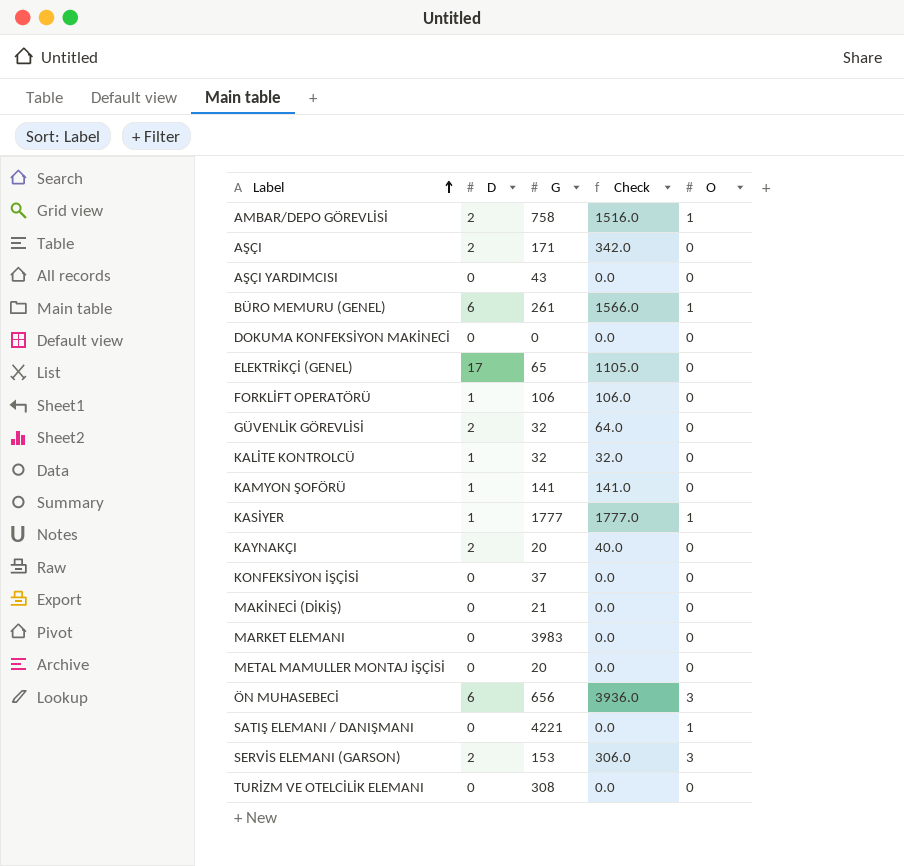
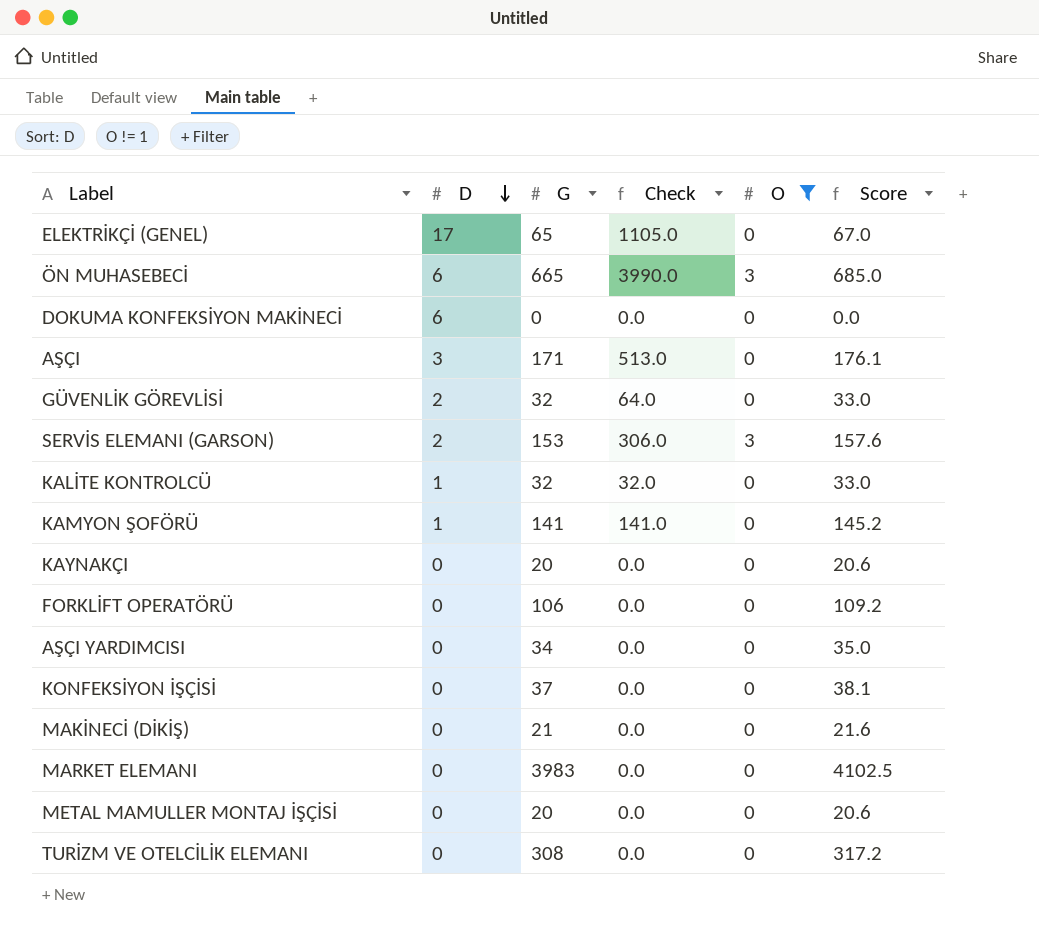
filter: none -> O != 1
row order: Label ascending -> D descending
column Score | formula: none -> [G] * 1.03
ÖN MUHASEBECİ | G: 656 -> 665
ÖN MUHASEBECİ | Check: 3936.0 -> 3990.0
DOKUMA KONFEKSİYON MAKİNECİ | D: 0 -> 6
AŞÇI | D: 2 -> 3
AŞÇI | Check: 342.0 -> 513.0
KAYNAKÇI | D: 2 -> 0
KAYNAKÇI | Check: 40.0 -> 0.0
FORKLİFT OPERATÖRÜ | D: 1 -> 0
FORKLİFT OPERATÖRÜ | Check: 106.0 -> 0.0
AŞÇI YARDIMCISI | G: 43 -> 34

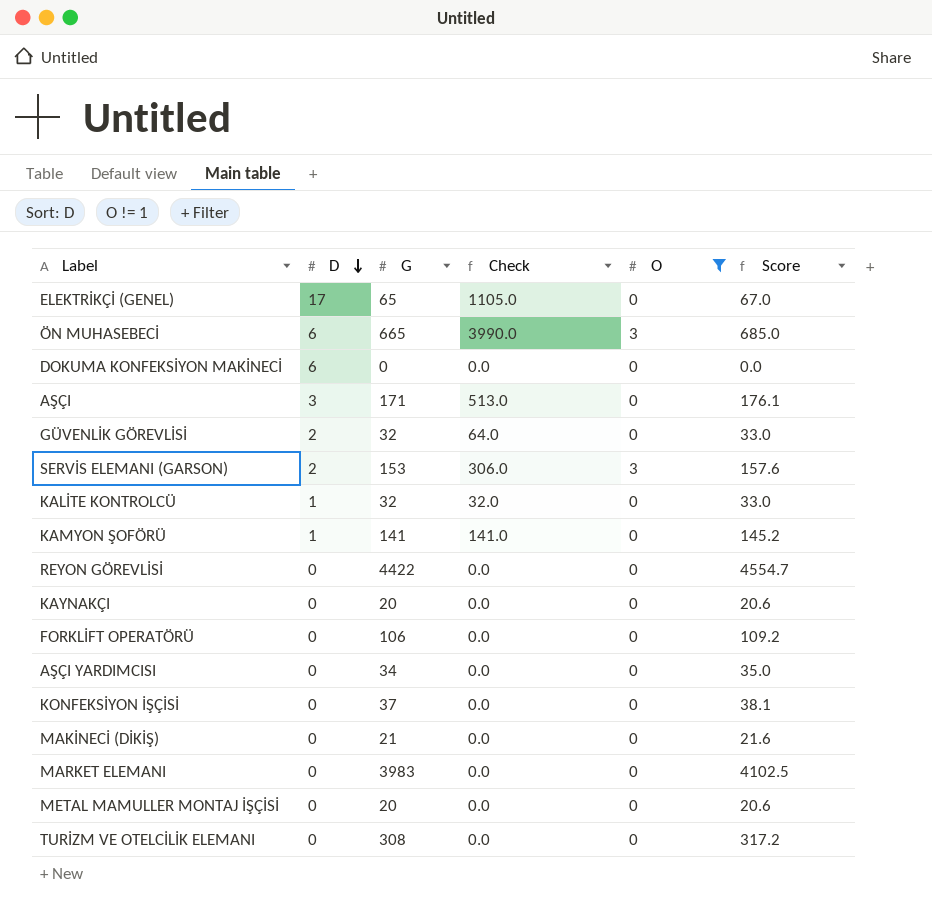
row REYON GÖREVLİSİ: none -> 0 | 4422 | 0.0 | 0 | 4554.7

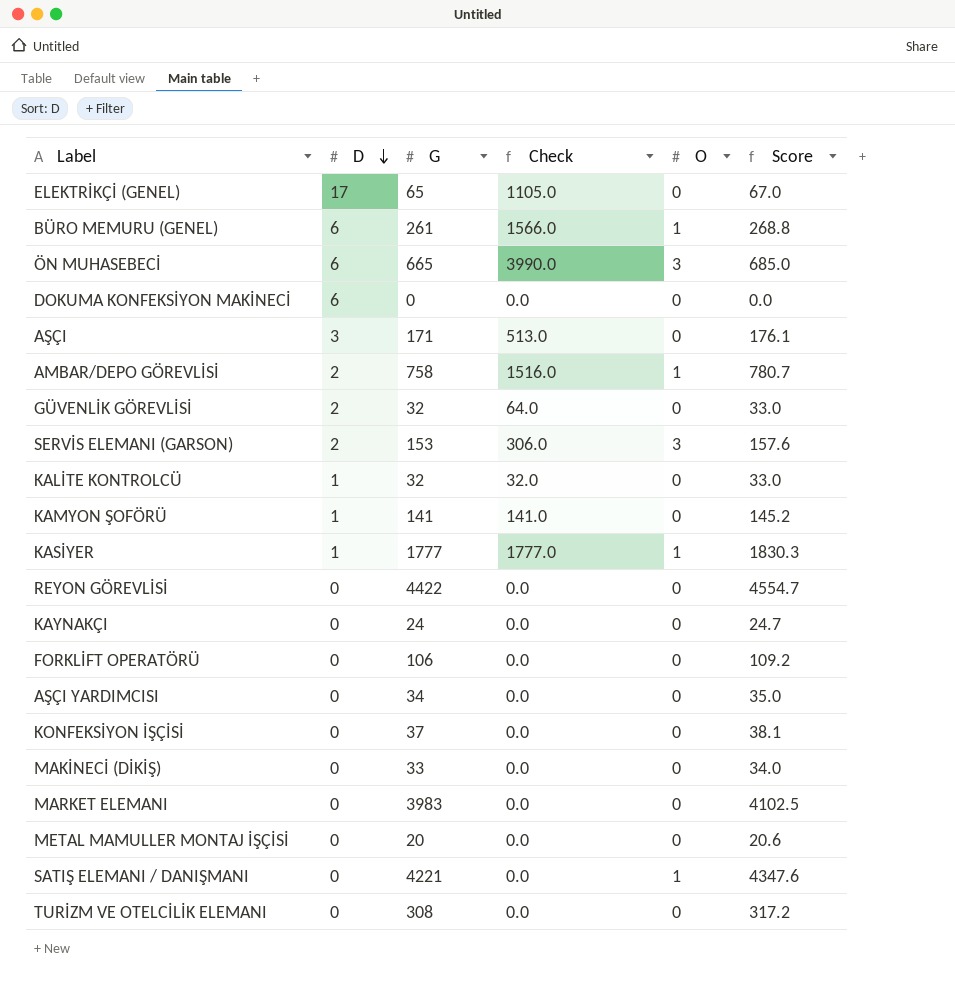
filter: O != 1 -> none
KAYNAKÇI | G: 20 -> 24
KAYNAKÇI | Score: 20.6 -> 24.7
MAKİNECİ (DİKİŞ) | G: 21 -> 33
MAKİNECİ (DİKİŞ) | Score: 21.6 -> 34.0

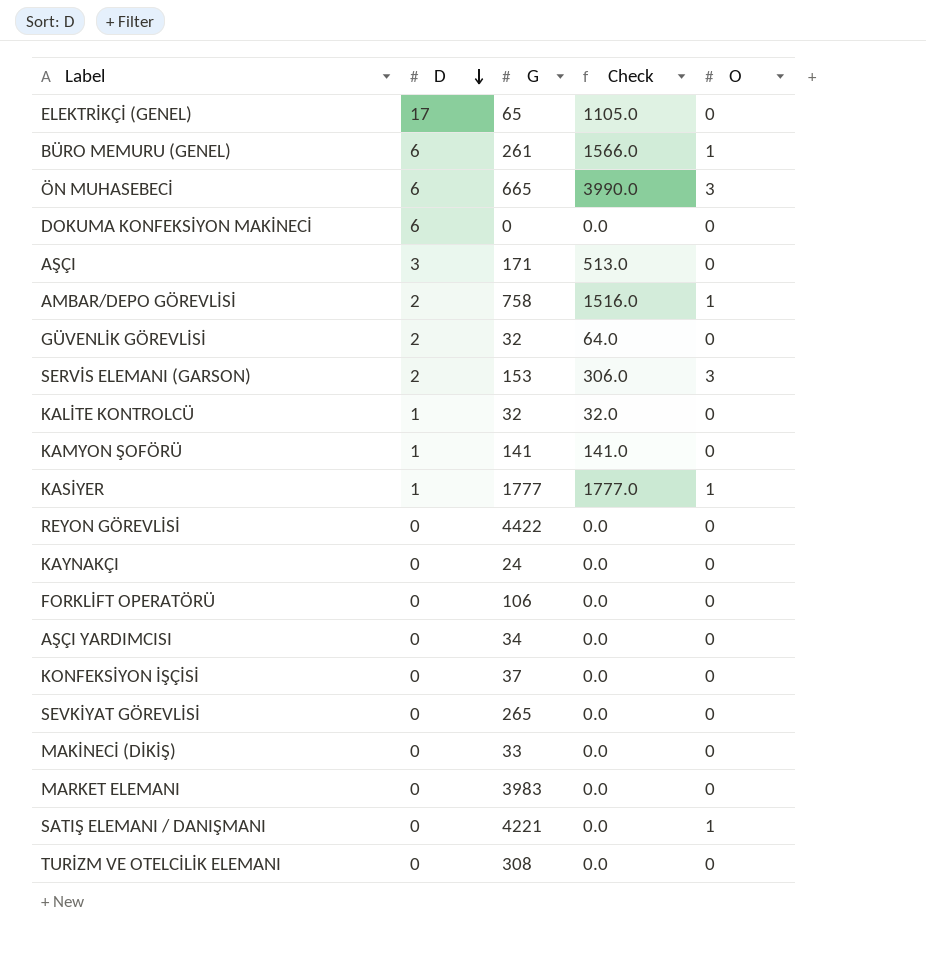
column Score | formula: [G] * 1.03 -> none
row METAL MAMULLER MONTAJ İŞÇİSİ: 0 | 20 | 0.0 | 0 | 20.6 -> none
row SEVKİYAT GÖREVLİSİ: none -> 0 | 265 | 0.0 | 0

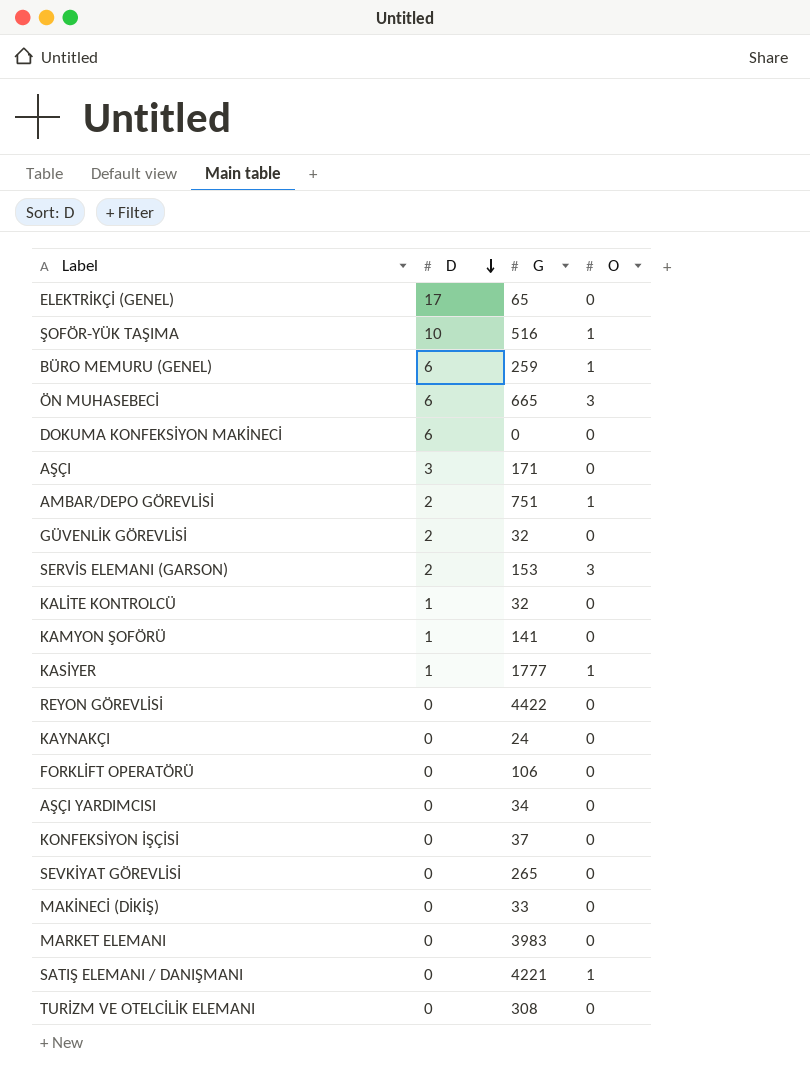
column Check | formula: [D] * [G] -> none
row ŞOFÖR-YÜK TAŞIMA: none -> 10 | 516 | 1
BÜRO MEMURU (GENEL) | G: 261 -> 259
AMBAR/DEPO GÖREVLİSİ | G: 758 -> 751

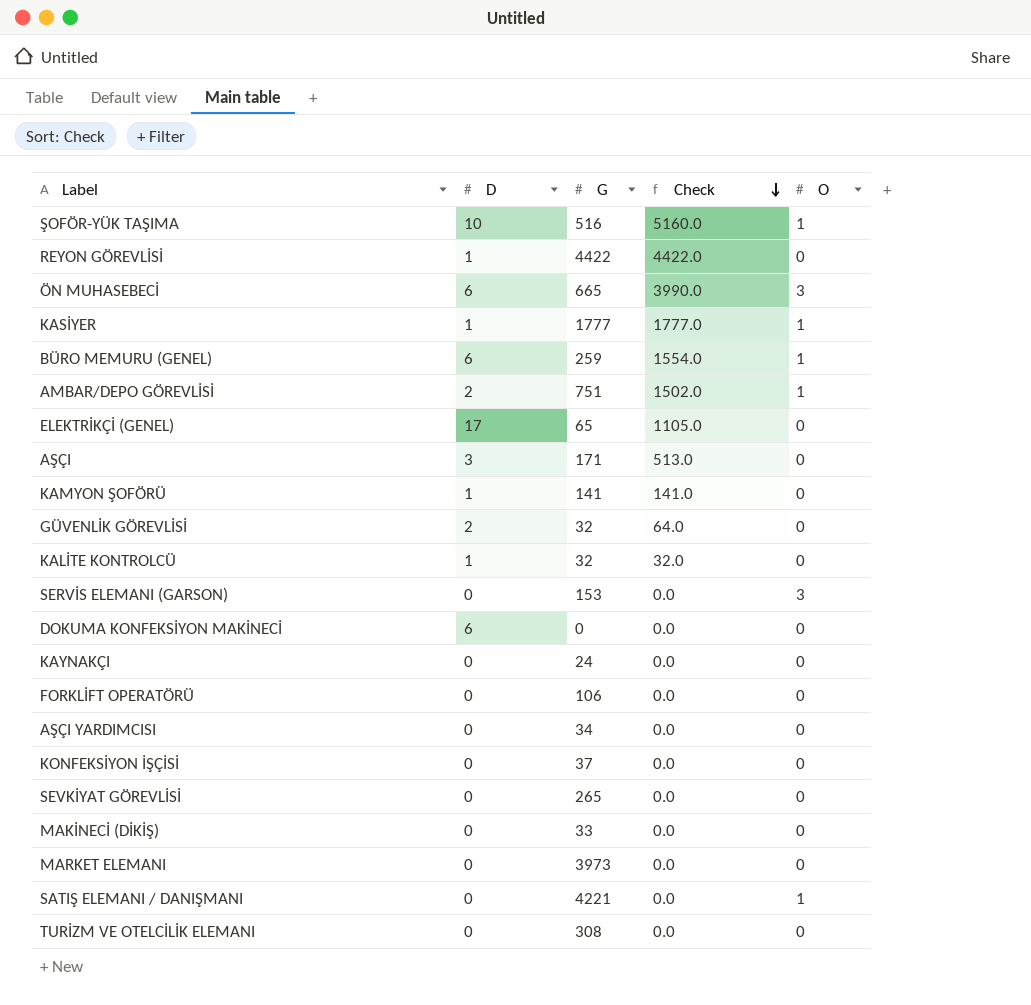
row order: D descending -> Check descending
column Check | formula: none -> [D] * [G]
REYON GÖREVLİSİ | D: 0 -> 1
SERVİS ELEMANI (GARSON) | D: 2 -> 0
MARKET ELEMANI | G: 3983 -> 3973

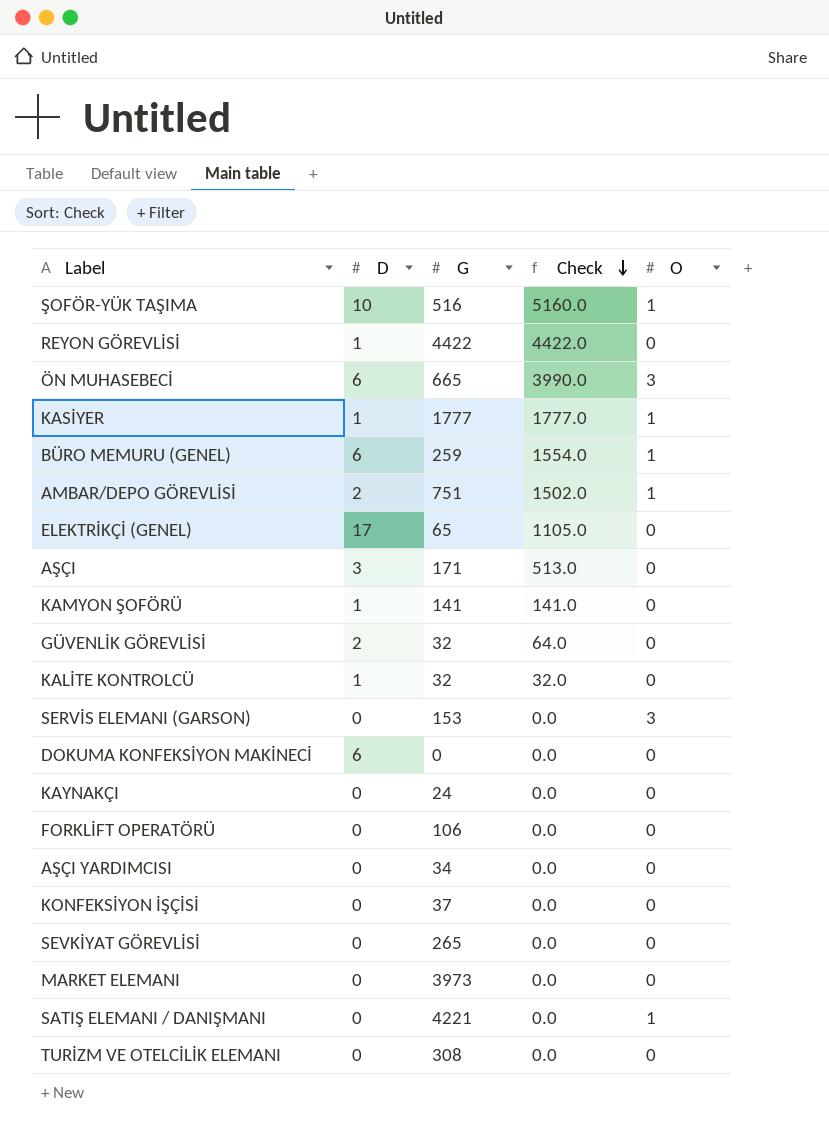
row MAKİNECİ (DİKİŞ): 0 | 33 | 0.0 | 0 -> none

